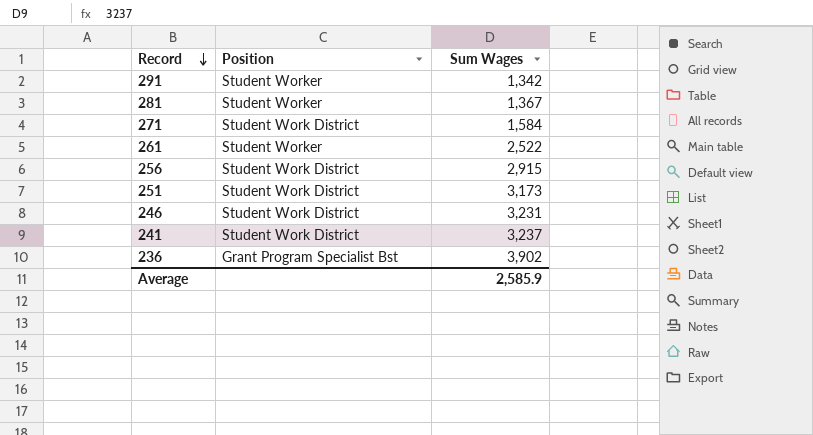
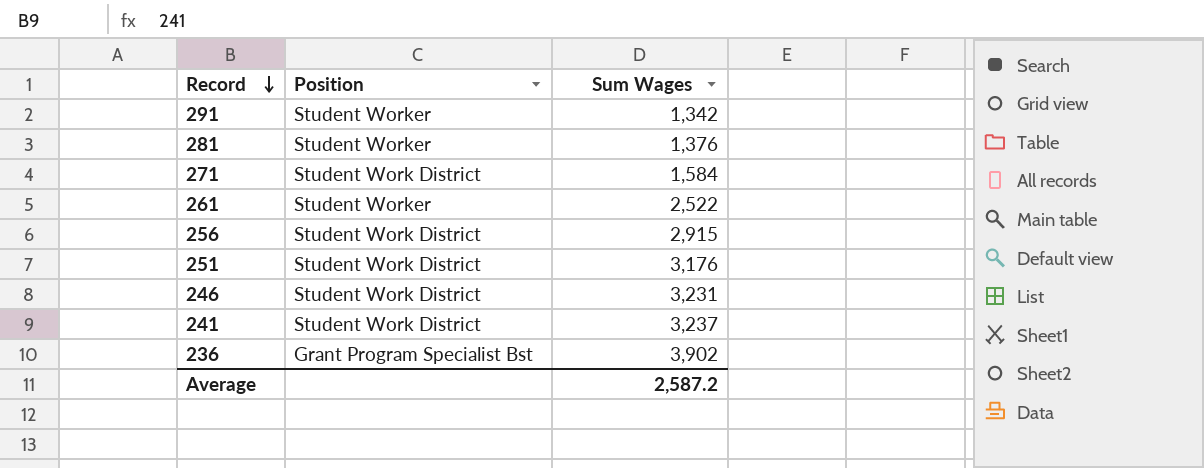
281 | Sum Wages: 1,367 -> 1,376
251 | Sum Wages: 3,173 -> 3,176
Average | Sum Wages: 2,585.9 -> 2,587.2

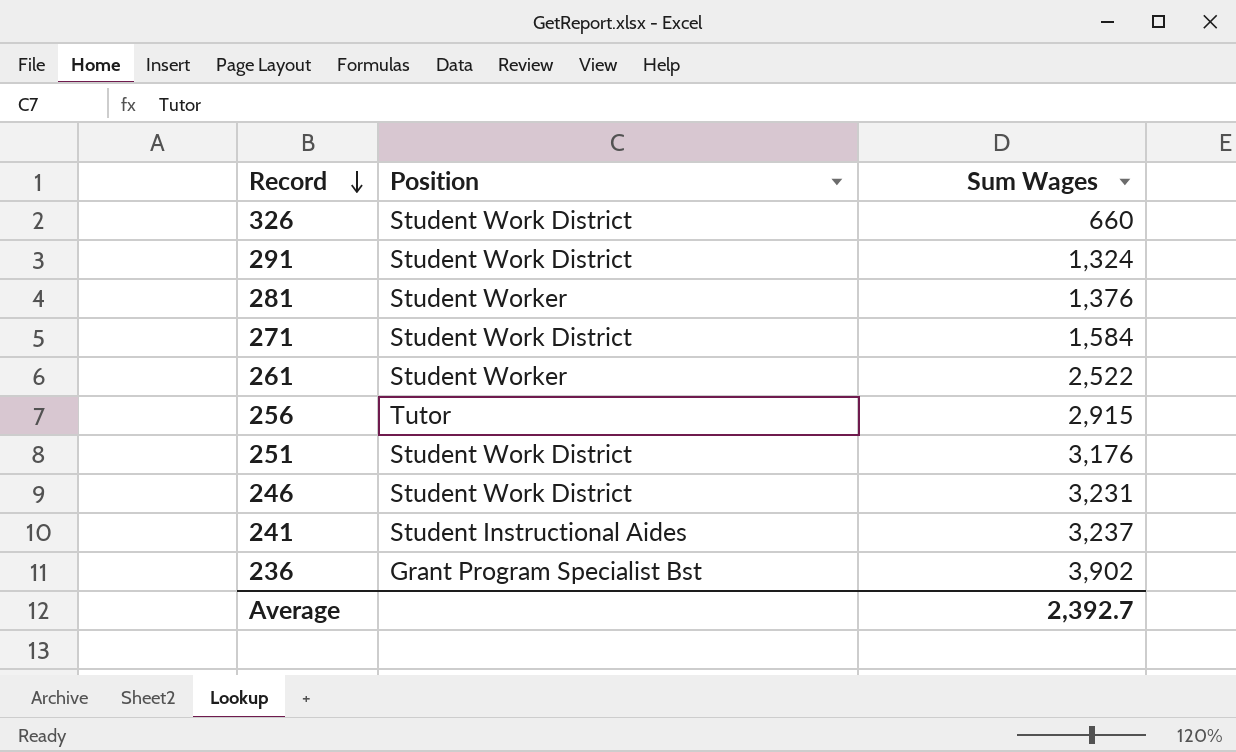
row 326: none -> Student Work District | 660
291 | Position: Student Worker -> Student Work District
291 | Sum Wages: 1,342 -> 1,324
256 | Position: Student Work District -> Tutor
241 | Position: Student Work District -> Student Instructional Aides
Average | Sum Wages: 2,587.2 -> 2,392.7

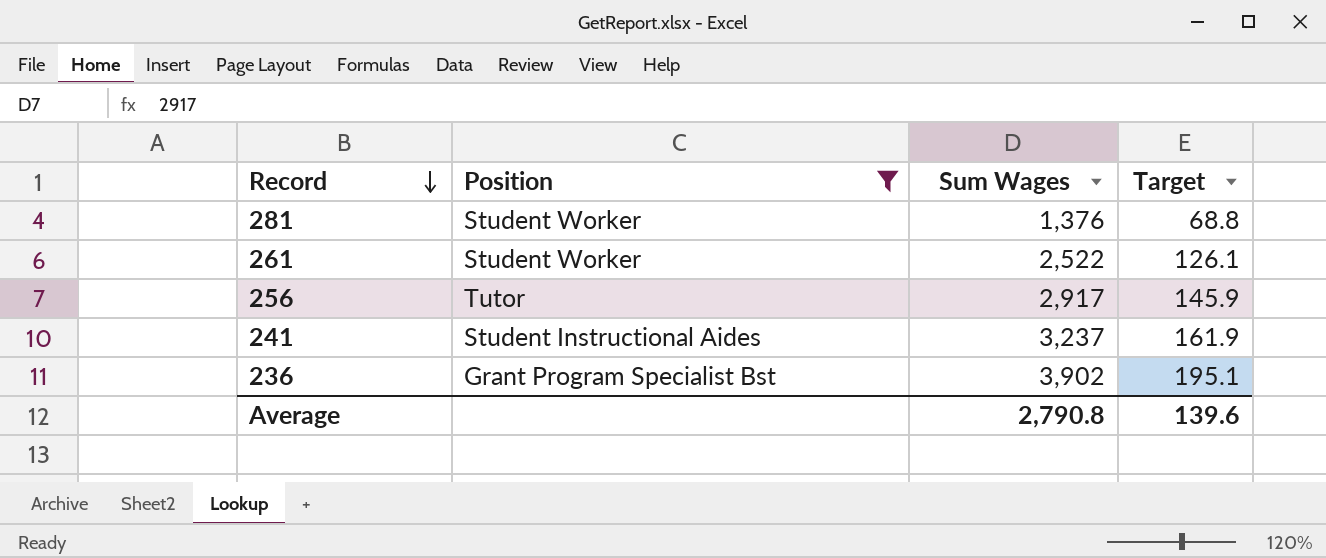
filter: none -> Position != Student Work District
column Target | formula: none -> [Sum Wages] * 0.05
256 | Sum Wages: 2,915 -> 2,917
Average | Sum Wages: 2,392.7 -> 2,790.8

